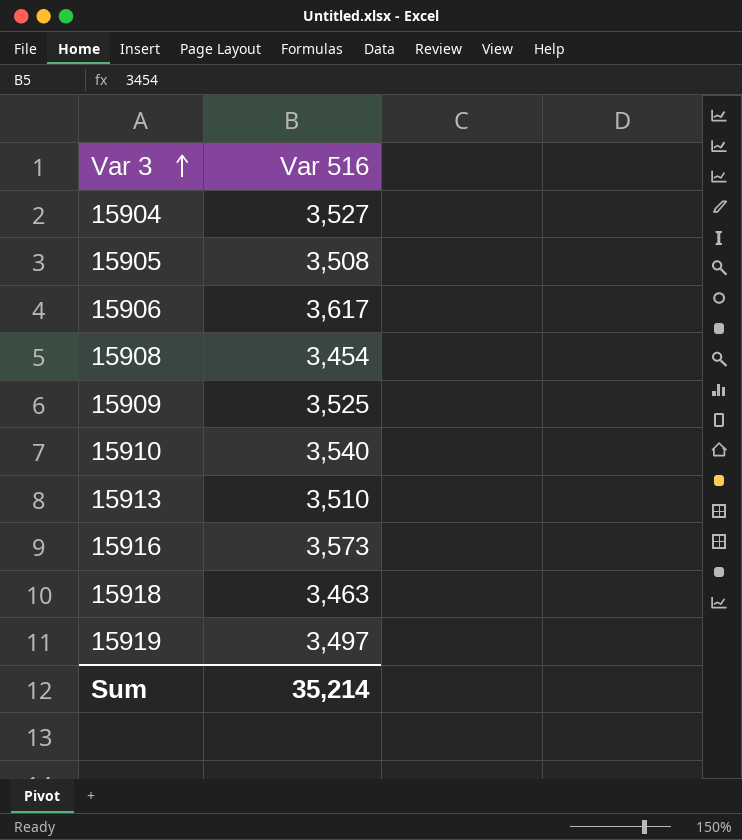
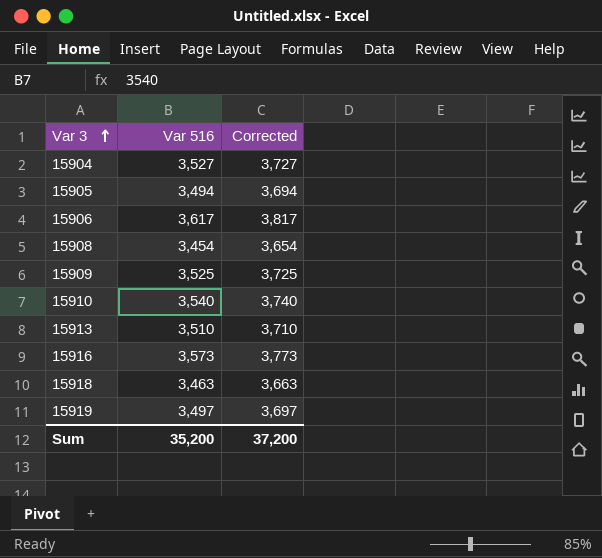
column Corrected | formula: none -> [Var 516] + 200
15905 | Var 516: 3,508 -> 3,494
Sum | Var 516: 35,214 -> 35,200

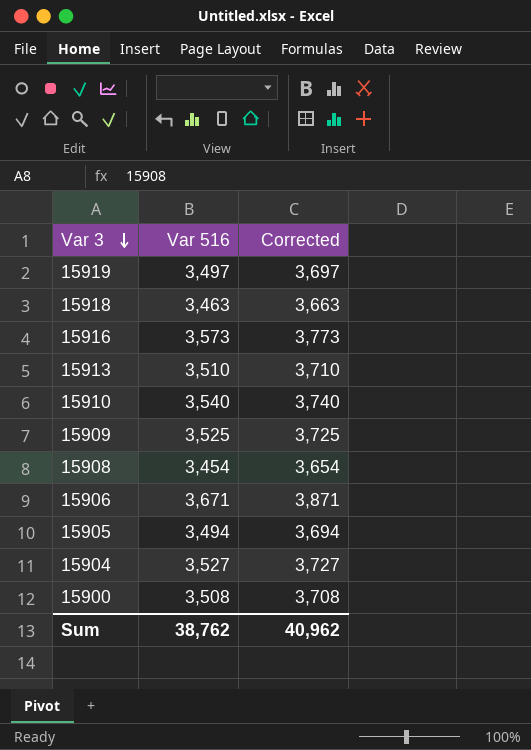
row order: Var 3 ascending -> Var 3 descending
15906 | Var 516: 3,617 -> 3,671
15906 | Corrected: 3,817 -> 3,871
row 15900: none -> 3,508 | 3,708
Sum | Var 516: 35,200 -> 38,762
Sum | Corrected: 37,200 -> 40,962

